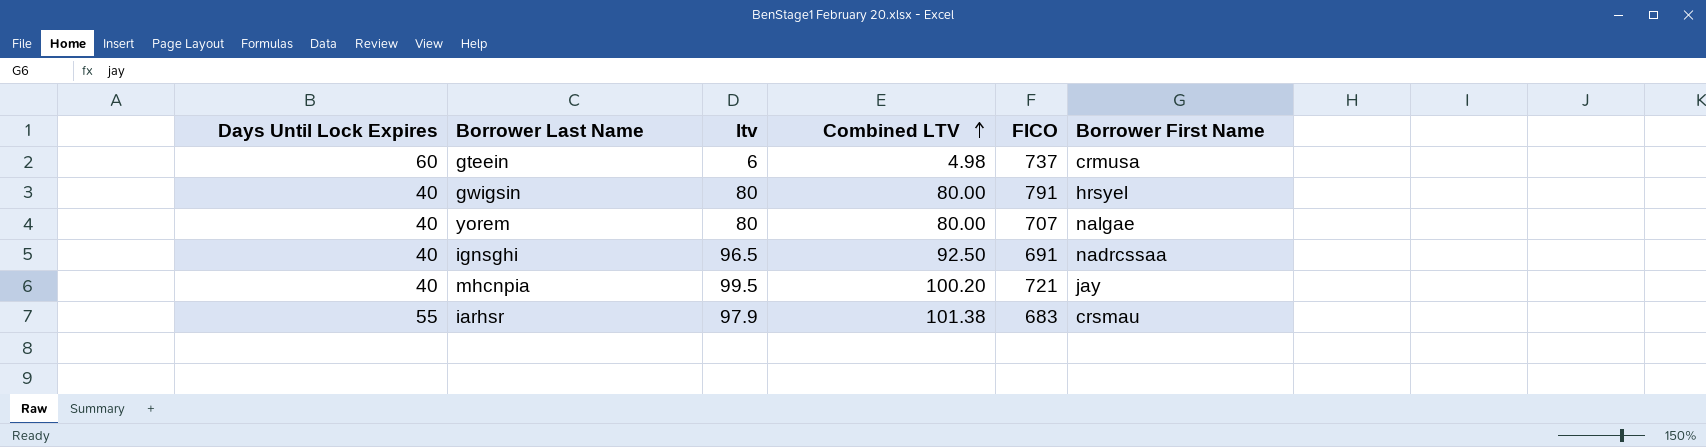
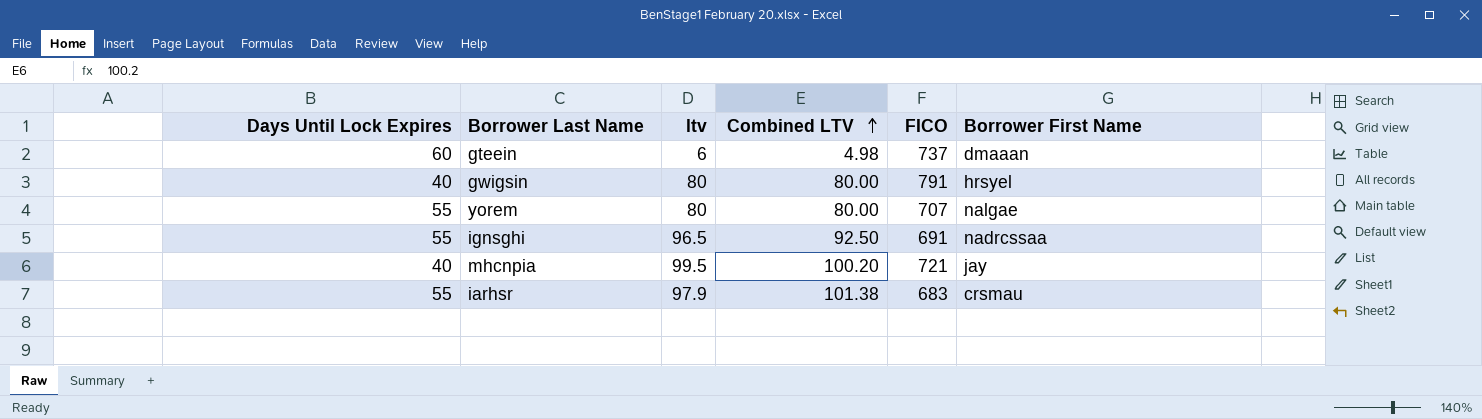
gteein | Borrower First Name: crmusa -> dmaaan
yorem | Days Until Lock Expires: 40 -> 55
ignsghi | Days Until Lock Expires: 40 -> 55

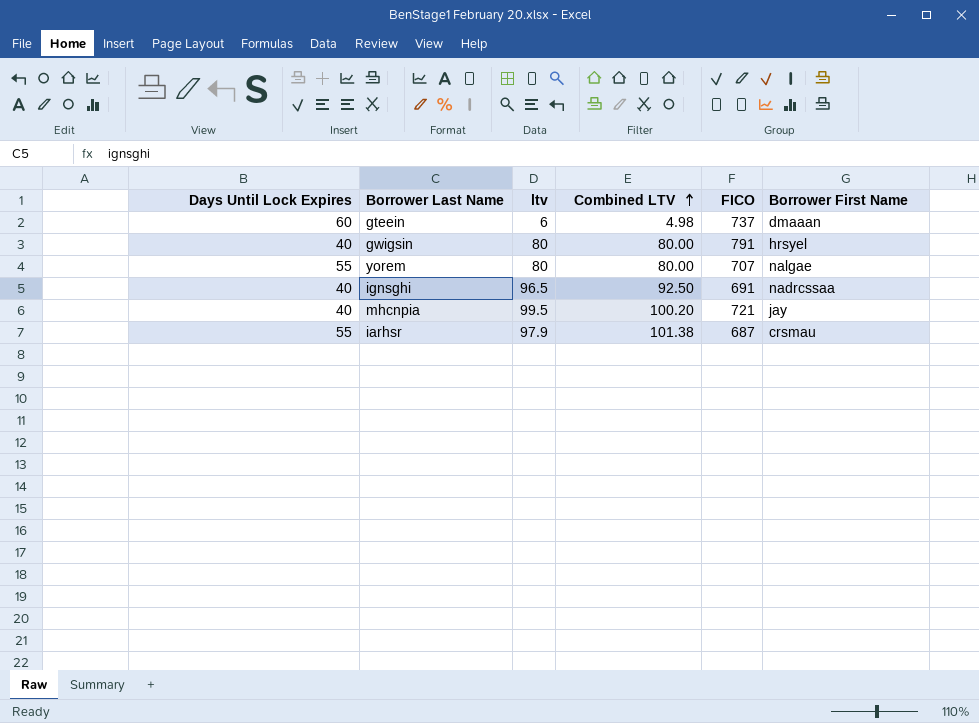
ignsghi | Days Until Lock Expires: 55 -> 40
iarhsr | FICO: 683 -> 687

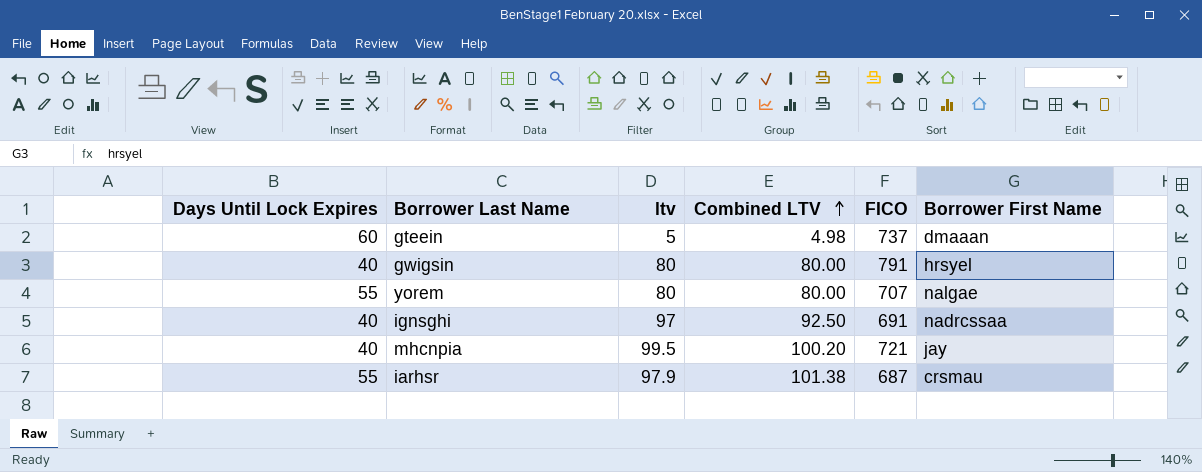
gteein | ltv: 6 -> 5
ignsghi | ltv: 96.5 -> 97

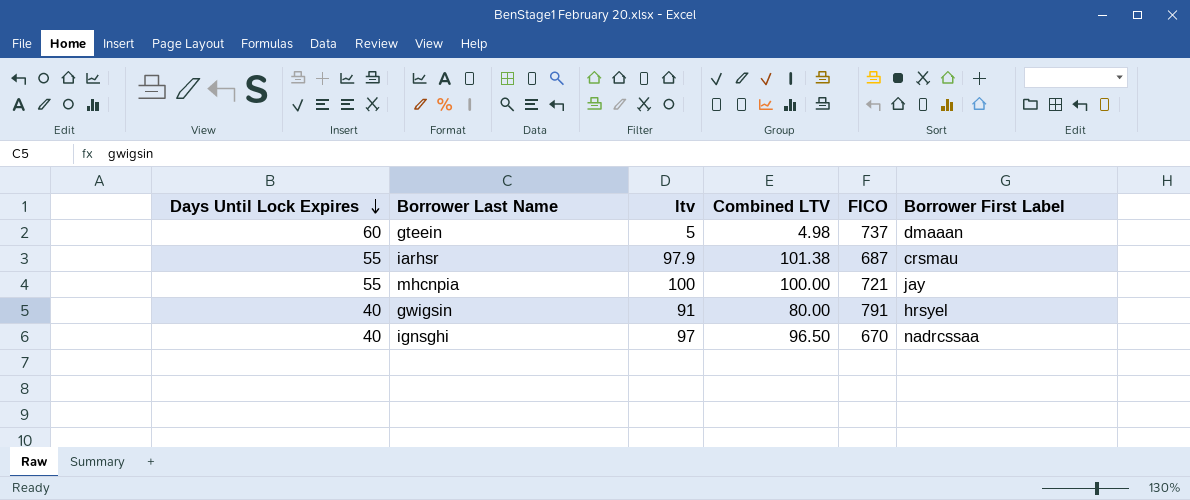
row order: Combined LTV ascending -> Days Until Lock Expires descending
column name: Borrower First Name -> Borrower First Label
row yorem: 55 | 80 | 80.00 | 707 | nalgae -> none
mhcnpia | Days Until Lock Expires: 40 -> 55
mhcnpia | ltv: 99.5 -> 100
mhcnpia | Combined LTV: 100.20 -> 100.00
gwigsin | ltv: 80 -> 91
ignsghi | Combined LTV: 92.50 -> 96.50
ignsghi | FICO: 691 -> 670

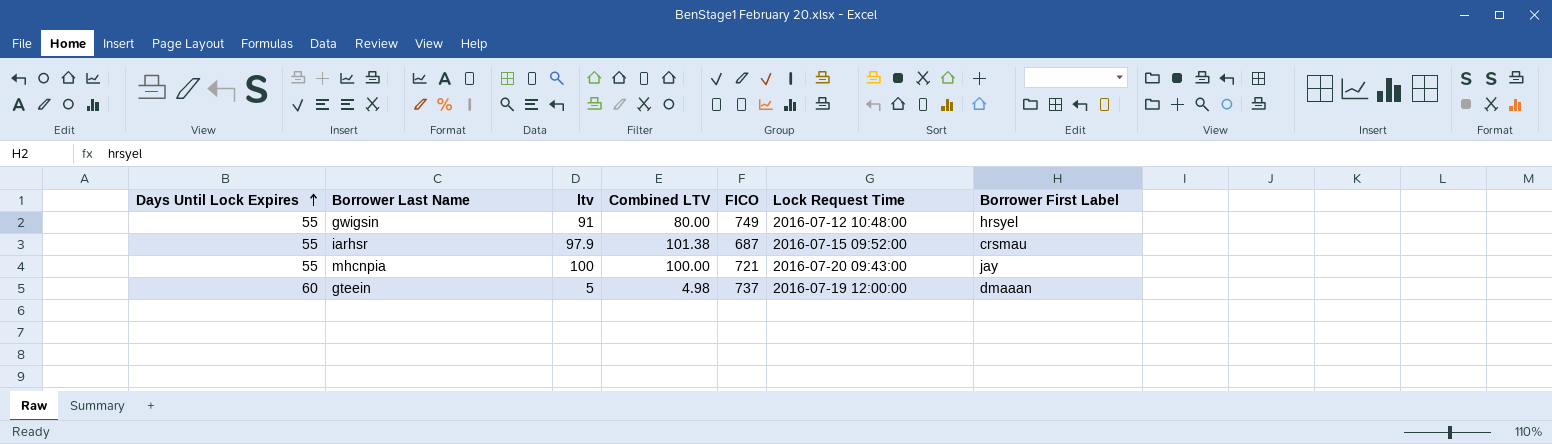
row order: Days Until Lock Expires descending -> Days Until Lock Expires ascending
column Lock Request Time | position: none -> 6
row ignsghi: 40 | 97 | 96.50 | 670 | nadrcssaa -> none
gwigsin | Days Until Lock Expires: 40 -> 55
gwigsin | FICO: 791 -> 749

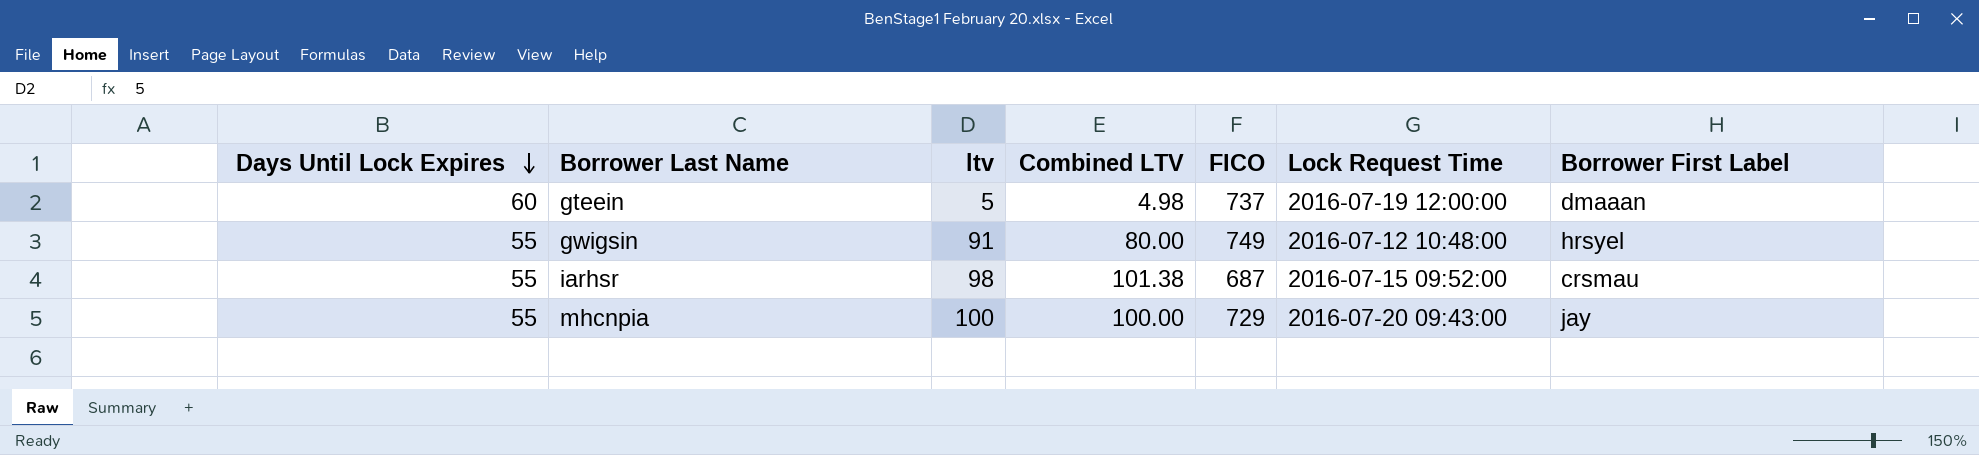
row order: Days Until Lock Expires ascending -> Days Until Lock Expires descending
iarhsr | ltv: 97.9 -> 98
mhcnpia | FICO: 721 -> 729

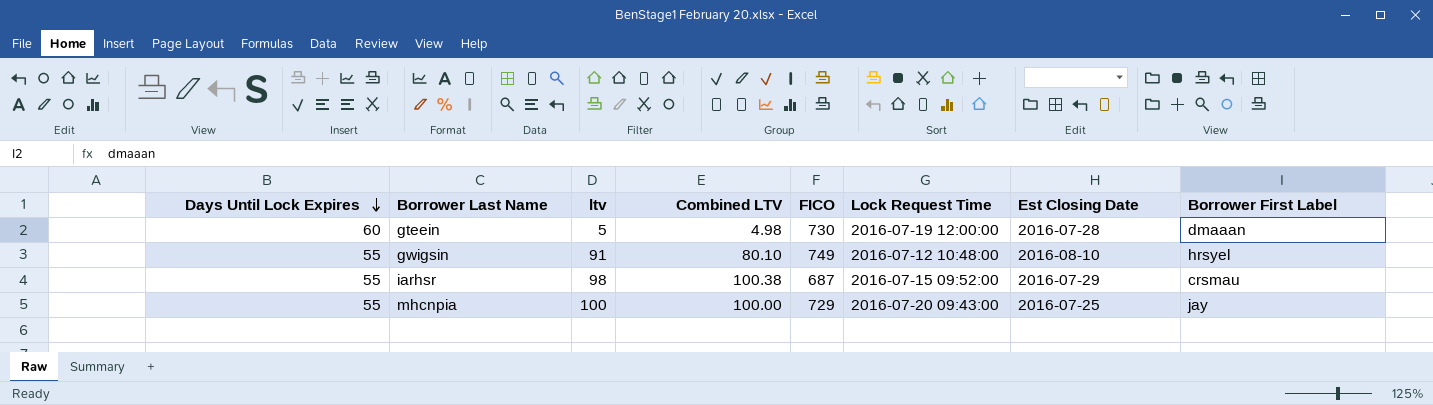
column Est Closing Date | position: none -> 7
gteein | FICO: 737 -> 730
gwigsin | Combined LTV: 80.00 -> 80.10
iarhsr | Combined LTV: 101.38 -> 100.38

